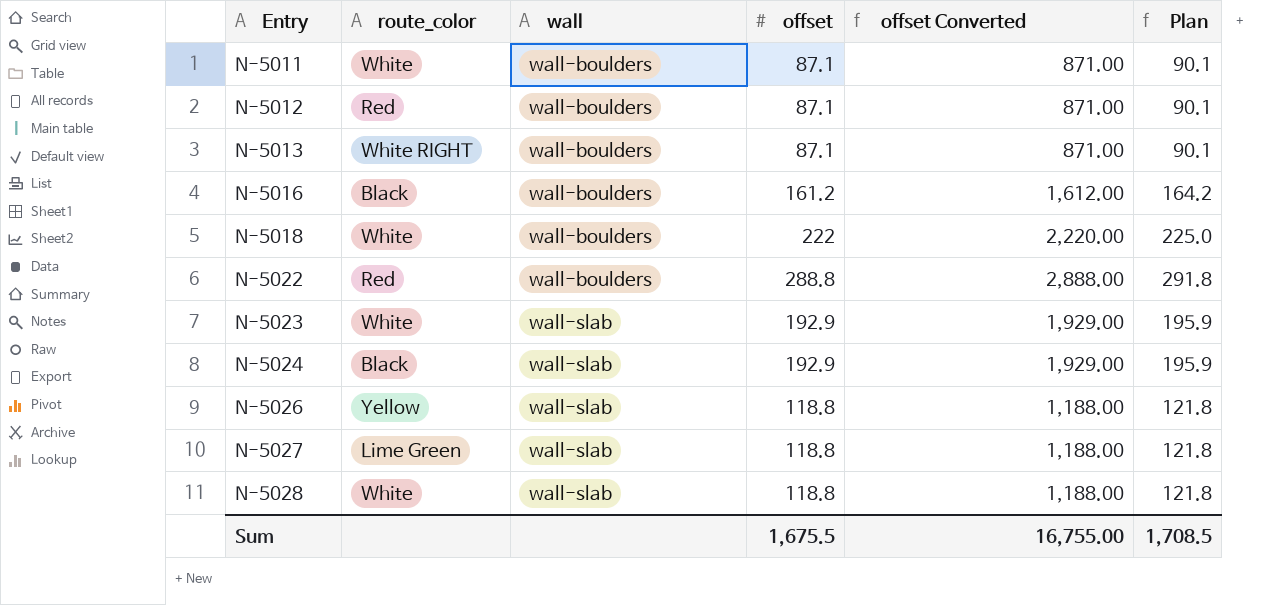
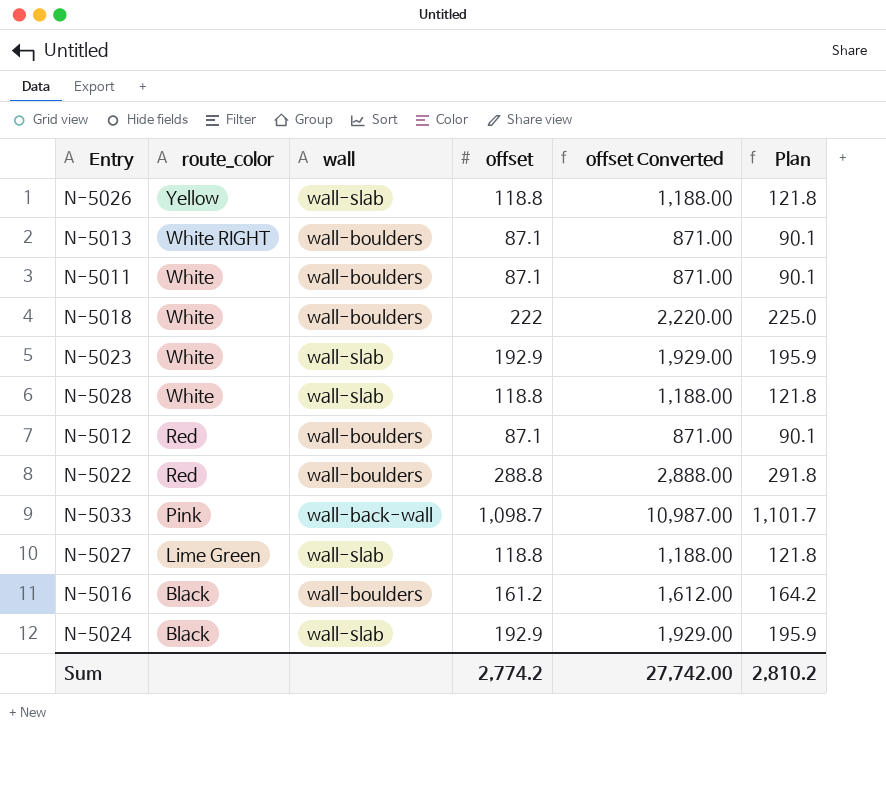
row order: Entry ascending -> route_color descending
row N-5033: none -> Pink | wall-back-wall | 1,098.7 | 10,987.00 | 1,101.7
Sum | offset: 1,675.5 -> 2,774.2
Sum | offset Converted: 16,755.00 -> 27,742.00
Sum | Plan: 1,708.5 -> 2,810.2

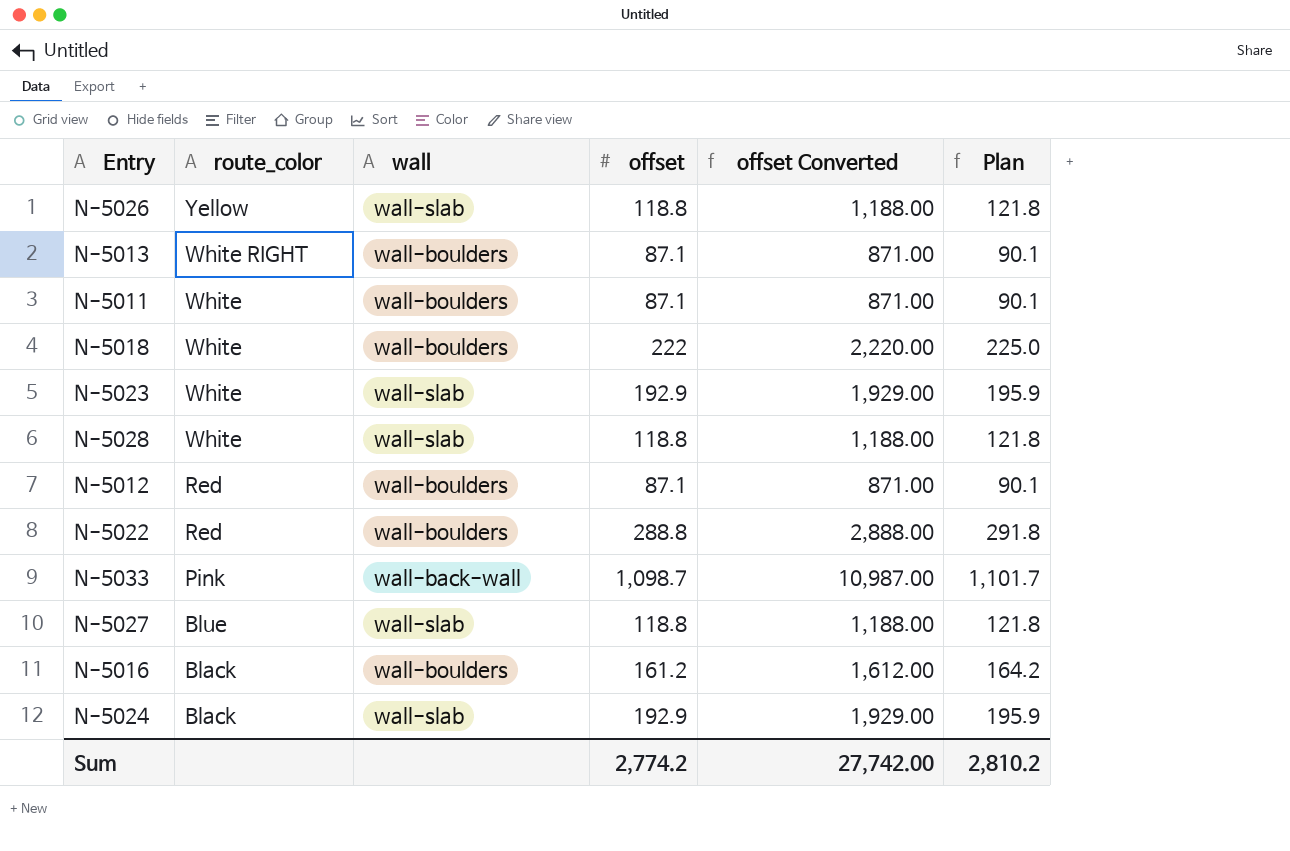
N-5027 | route_color: Lime Green -> Blue

